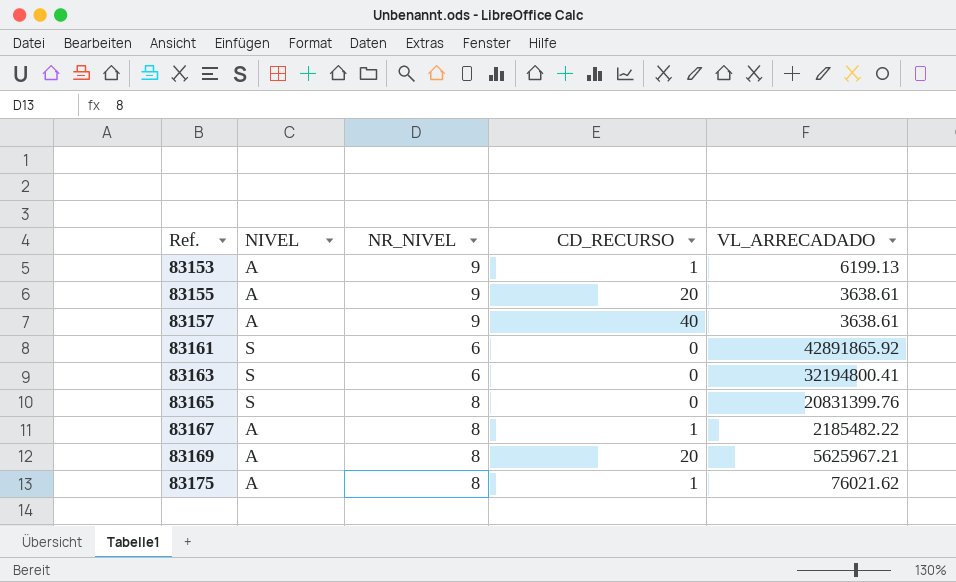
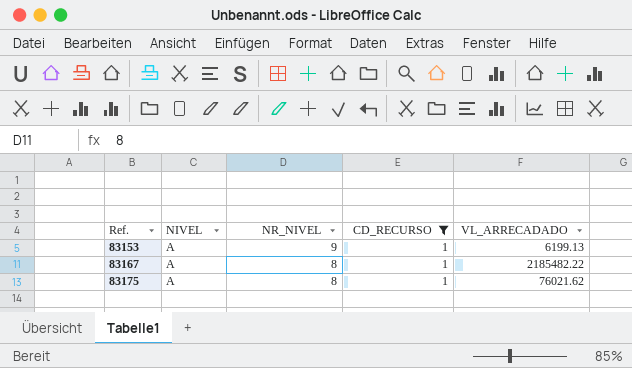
filter: none -> CD_RECURSO = 1

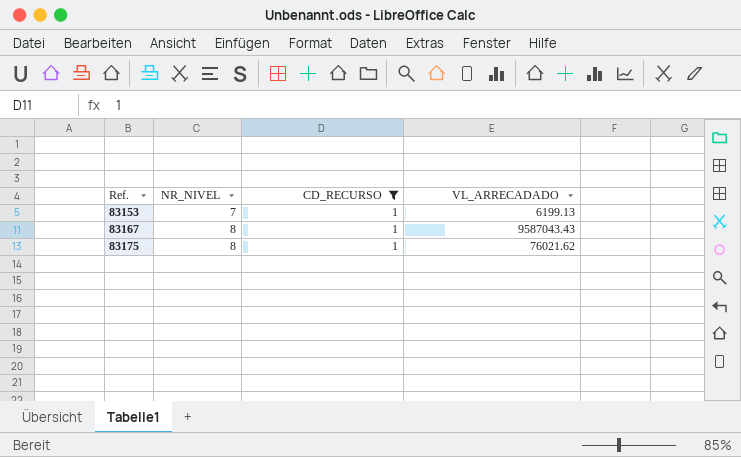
column NIVEL | position: 2 -> none
83153 | NR_NIVEL: 9 -> 7
83167 | VL_ARRECADADO: 2185482.22 -> 9587043.43

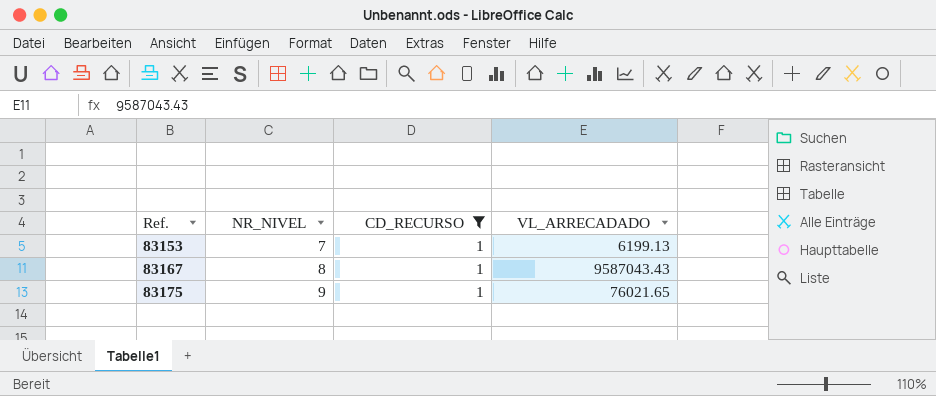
83175 | NR_NIVEL: 8 -> 9
83175 | VL_ARRECADADO: 76021.62 -> 76021.65

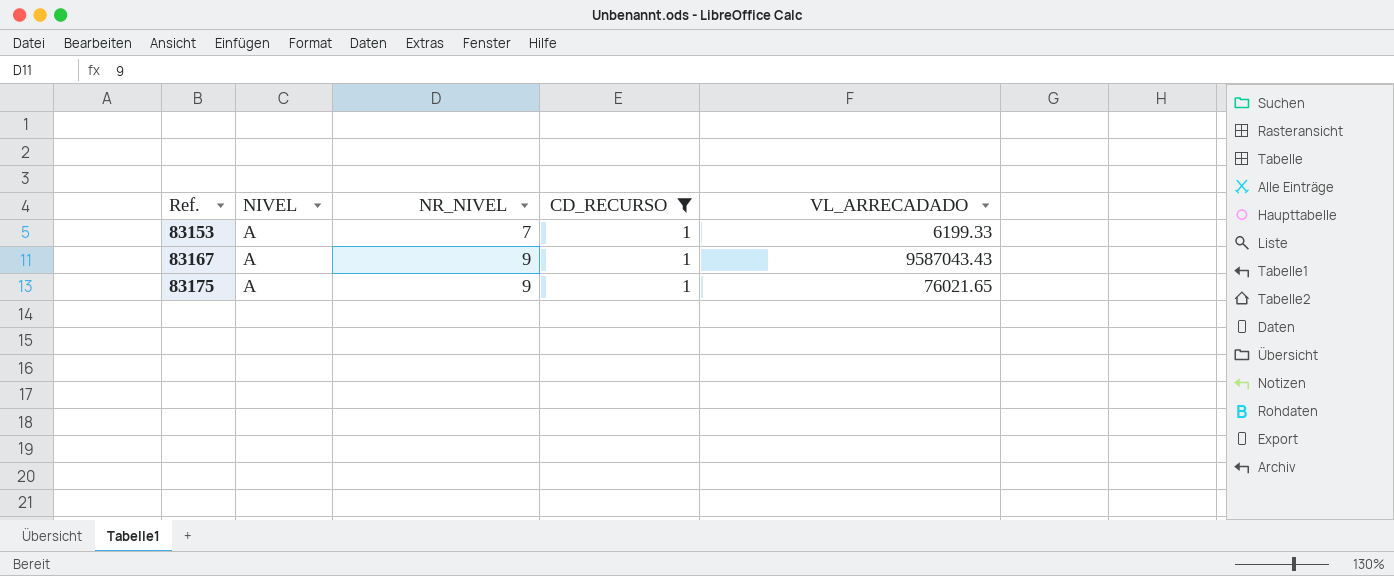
column NIVEL | position: none -> 2
83153 | VL_ARRECADADO: 6199.13 -> 6199.33
83167 | NR_NIVEL: 8 -> 9

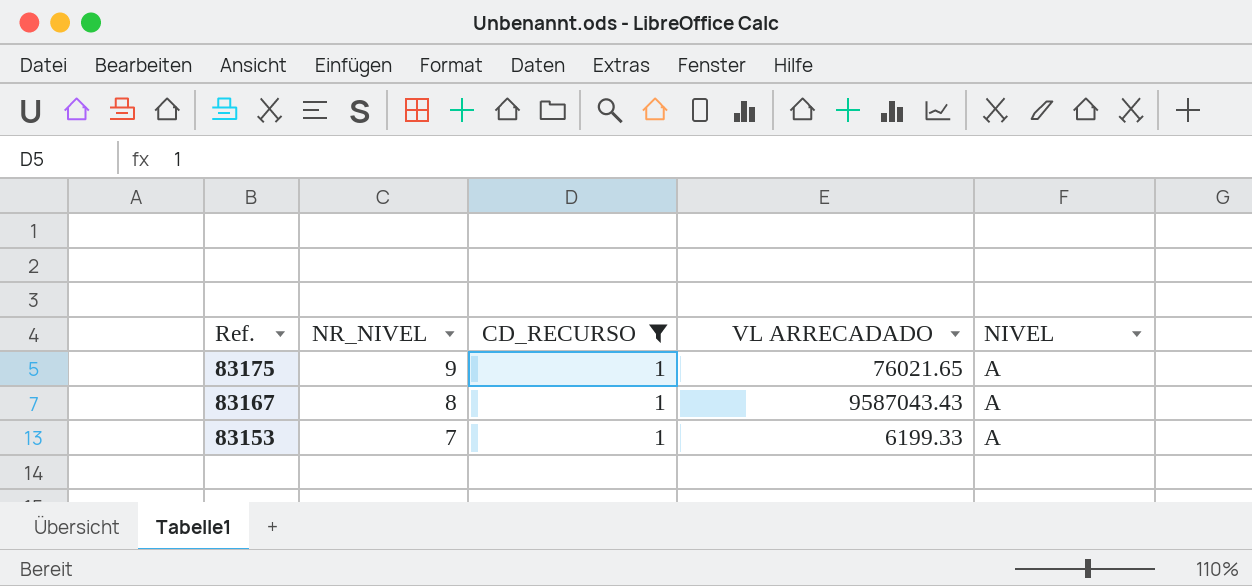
row order: Ref. ascending -> Ref. descending
column name: VL_ARRECADADO -> VL ARRECADADO
column NIVEL | position: 2 -> 5
83167 | NR_NIVEL: 9 -> 8

